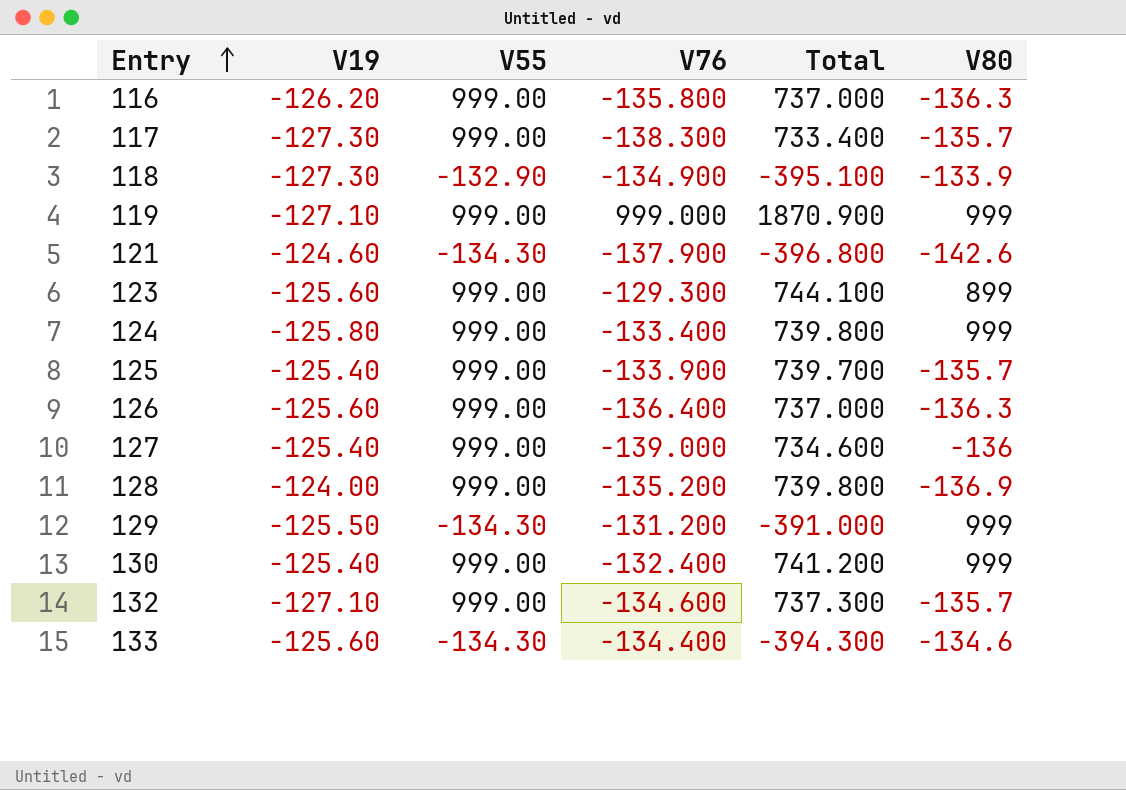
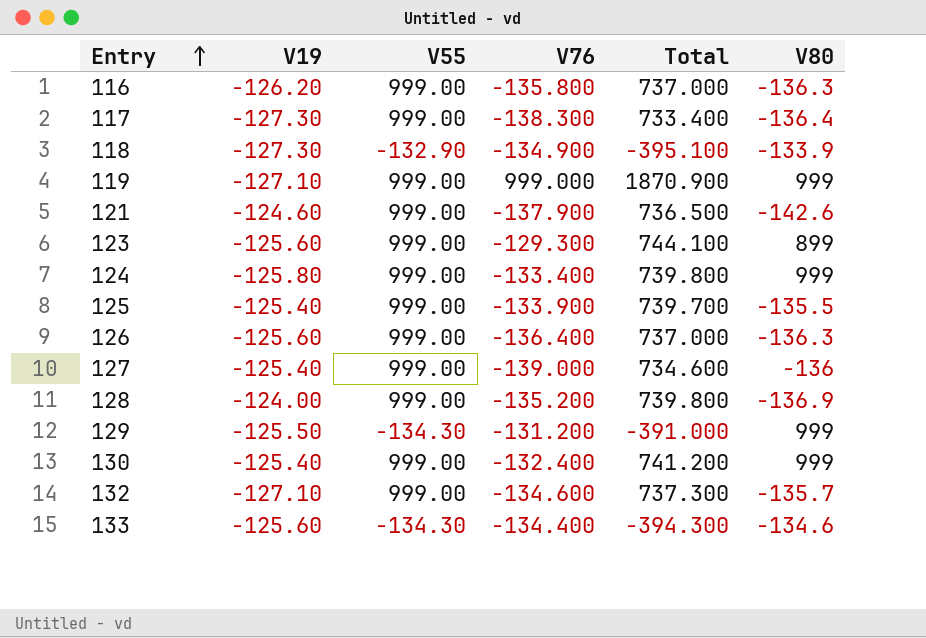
117 | V80: -135.7 -> -136.4
121 | V55: -134.30 -> 999.00
121 | Total: -396.800 -> 736.500
125 | V80: -135.7 -> -135.5

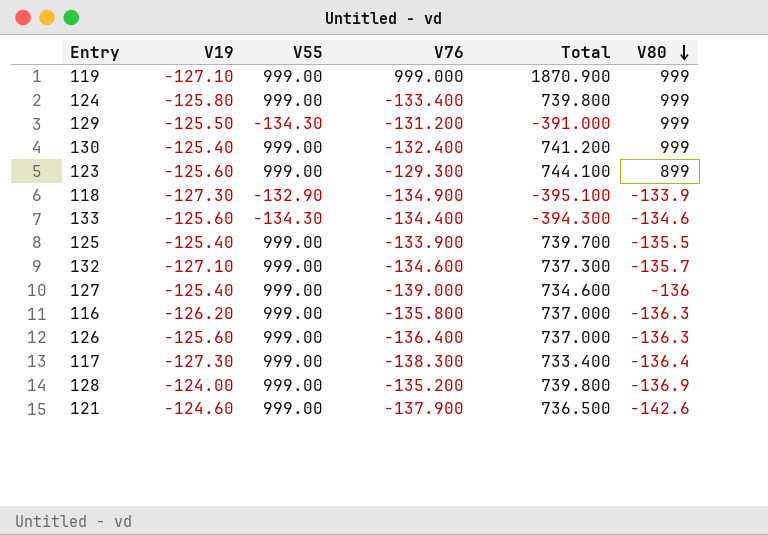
row order: Entry ascending -> V80 descending

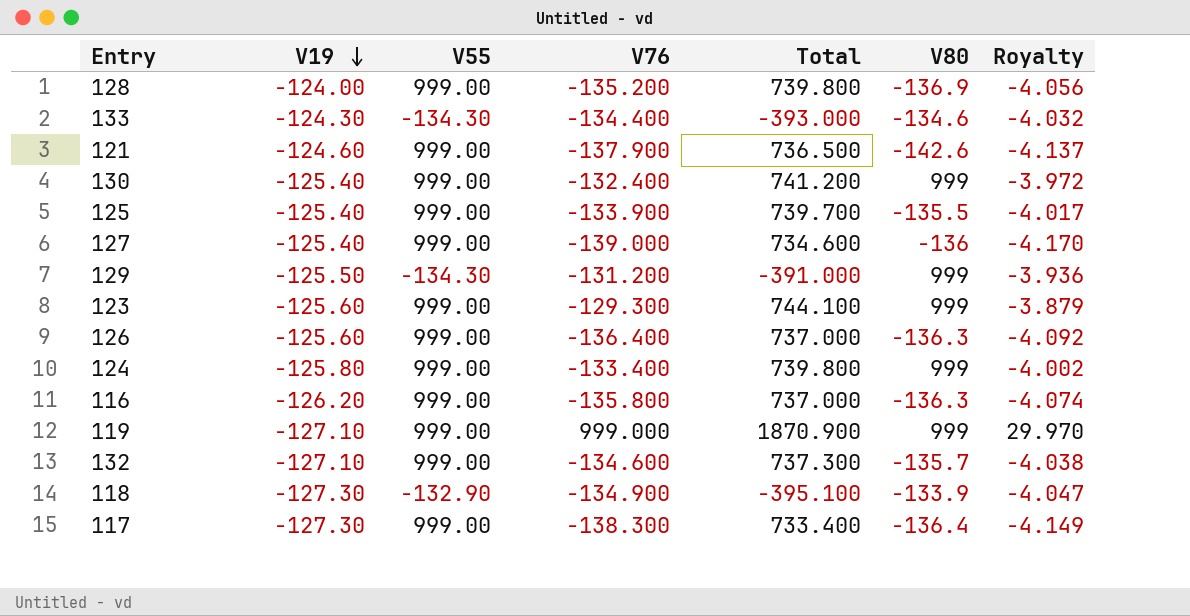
row order: V80 descending -> V19 descending
column Royalty | formula: none -> [V76] * 0.03
133 | V19: -125.60 -> -124.30
133 | Total: -394.300 -> -393.000
123 | V80: 899 -> 999

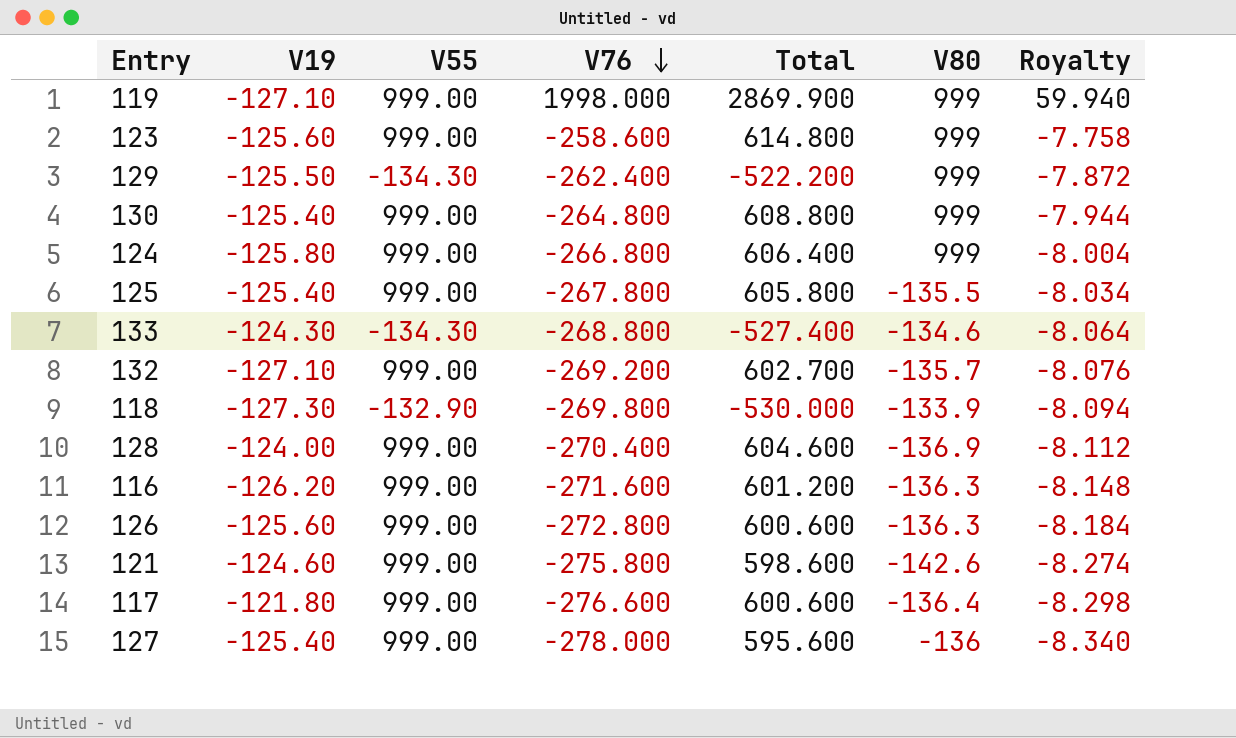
row order: V19 descending -> V76 descending
119 | V76: 999.000 -> 1998.000
119 | Total: 1870.900 -> 2869.900
119 | Royalty: 29.970 -> 59.940
123 | V76: -129.300 -> -258.600
123 | Total: 744.100 -> 614.800
123 | Royalty: -3.879 -> -7.758
129 | V76: -131.200 -> -262.400
129 | Total: -391.000 -> -522.200
129 | Royalty: -3.936 -> -7.872
130 | V76: -132.400 -> -264.800
130 | Total: 741.200 -> 608.800
130 | Royalty: -3.972 -> -7.944
124 | V76: -133.400 -> -266.800
124 | Total: 739.800 -> 606.400
124 | Royalty: -4.002 -> -8.004
125 | V76: -133.900 -> -267.800
125 | Total: 739.700 -> 605.800
125 | Royalty: -4.017 -> -8.034
133 | V76: -134.400 -> -268.800
133 | Total: -393.000 -> -527.400
133 | Royalty: -4.032 -> -8.064
132 | V76: -134.600 -> -269.200
132 | Total: 737.300 -> 602.700
132 | Royalty: -4.038 -> -8.076
118 | V76: -134.900 -> -269.800
118 | Total: -395.100 -> -530.000
118 | Royalty: -4.047 -> -8.094
128 | V76: -135.200 -> -270.400
128 | Total: 739.800 -> 604.600
128 | Royalty: -4.056 -> -8.112
116 | V76: -135.800 -> -271.600
116 | Total: 737.000 -> 601.200
116 | Royalty: -4.074 -> -8.148
126 | V76: -136.400 -> -272.800
126 | Total: 737.000 -> 600.600
126 | Royalty: -4.092 -> -8.184
121 | V76: -137.900 -> -275.800
121 | Total: 736.500 -> 598.600
121 | Royalty: -4.137 -> -8.274
117 | V19: -127.30 -> -121.80
117 | V76: -138.300 -> -276.600
117 | Total: 733.400 -> 600.600
117 | Royalty: -4.149 -> -8.298
127 | V76: -139.000 -> -278.000
127 | Total: 734.600 -> 595.600
127 | Royalty: -4.170 -> -8.340

